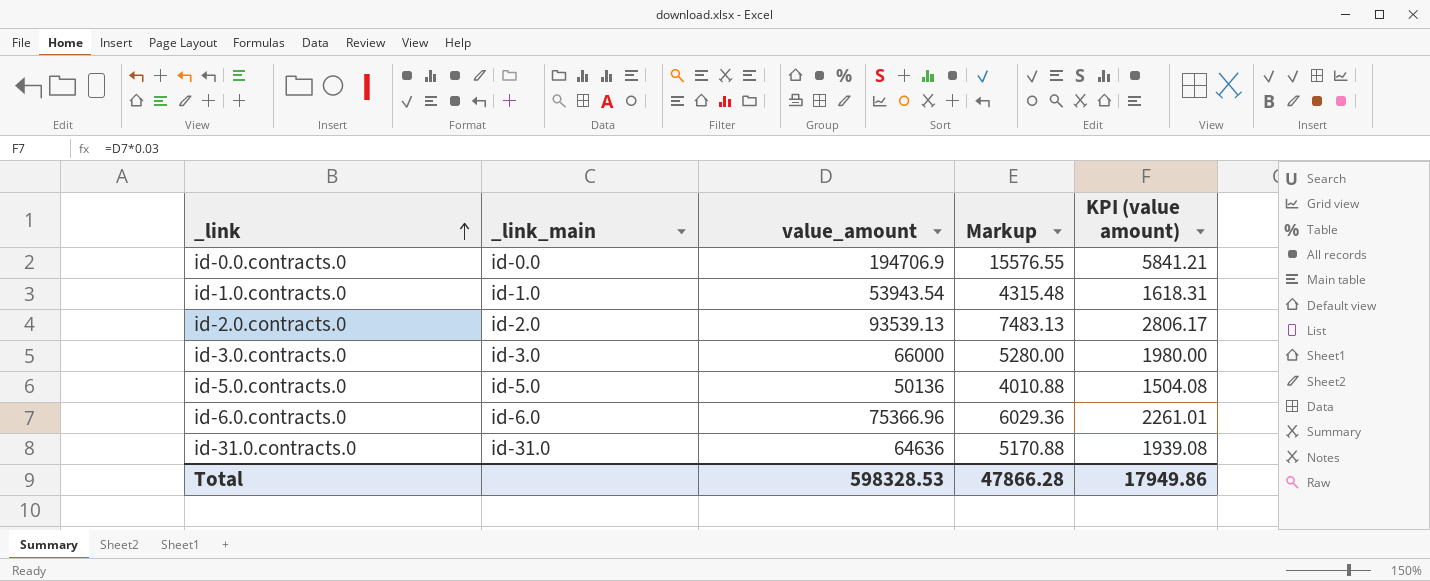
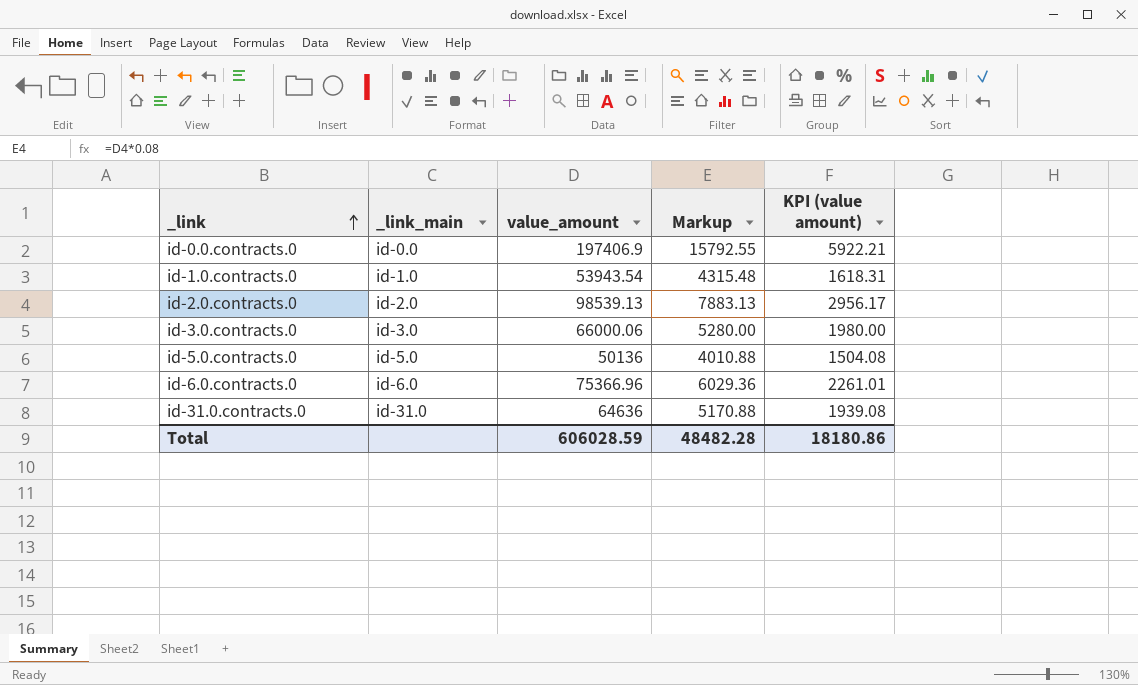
id-0.0.contracts.0 | value_amount: 194706.9 -> 197406.9
id-0.0.contracts.0 | Markup: 15576.55 -> 15792.55
id-0.0.contracts.0 | KPI (value amount): 5841.21 -> 5922.21
id-2.0.contracts.0 | value_amount: 93539.13 -> 98539.13
id-2.0.contracts.0 | Markup: 7483.13 -> 7883.13
id-2.0.contracts.0 | KPI (value amount): 2806.17 -> 2956.17
id-3.0.contracts.0 | value_amount: 66000 -> 66000.06
Total | value_amount: 598328.53 -> 606028.59
Total | Markup: 47866.28 -> 48482.28
Total | KPI (value amount): 17949.86 -> 18180.86

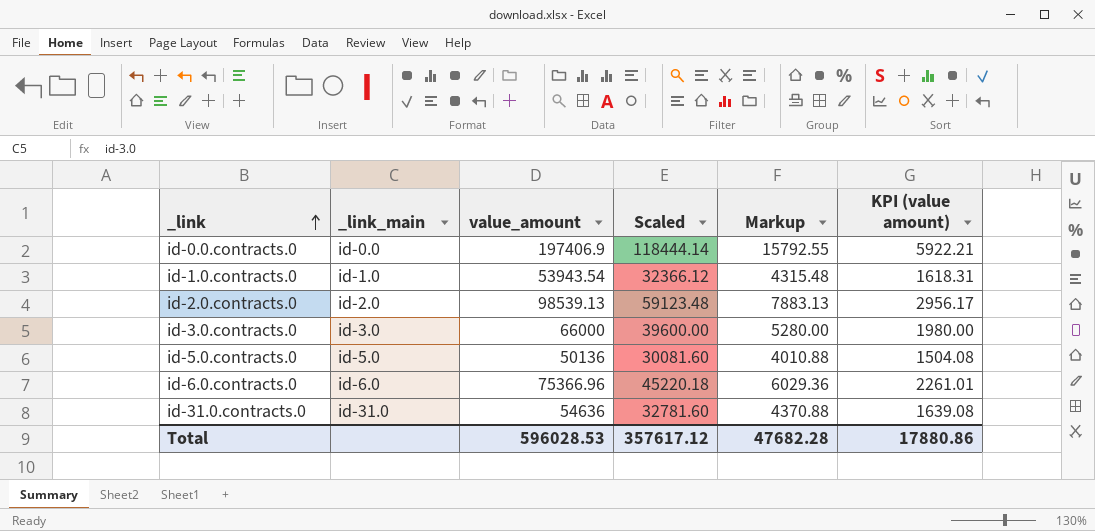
column Scaled | formula: none -> [value_amount] * 0.6
id-3.0.contracts.0 | value_amount: 66000.06 -> 66000
id-31.0.contracts.0 | value_amount: 64636 -> 54636
id-31.0.contracts.0 | Markup: 5170.88 -> 4370.88
id-31.0.contracts.0 | KPI (value amount): 1939.08 -> 1639.08
Total | value_amount: 606028.59 -> 596028.53
Total | Markup: 48482.28 -> 47682.28
Total | KPI (value amount): 18180.86 -> 17880.86

